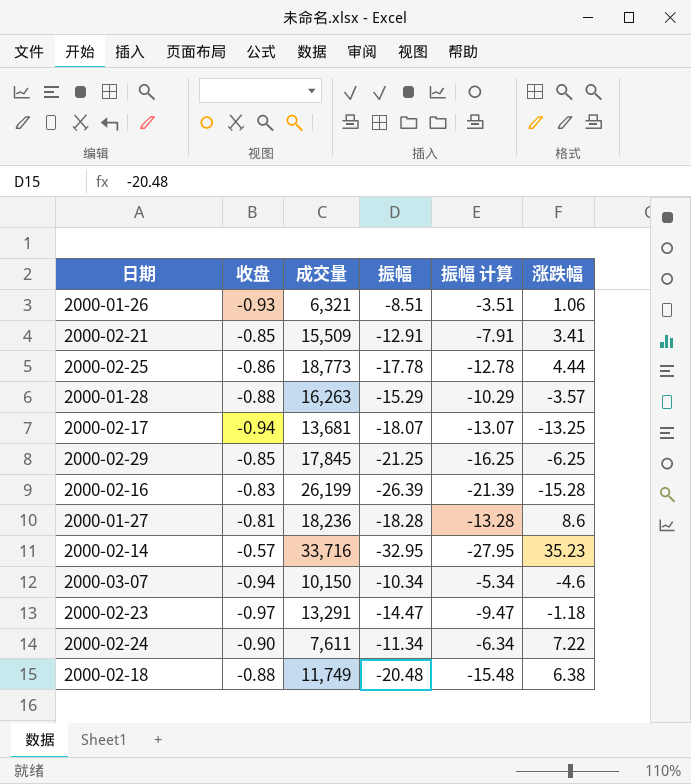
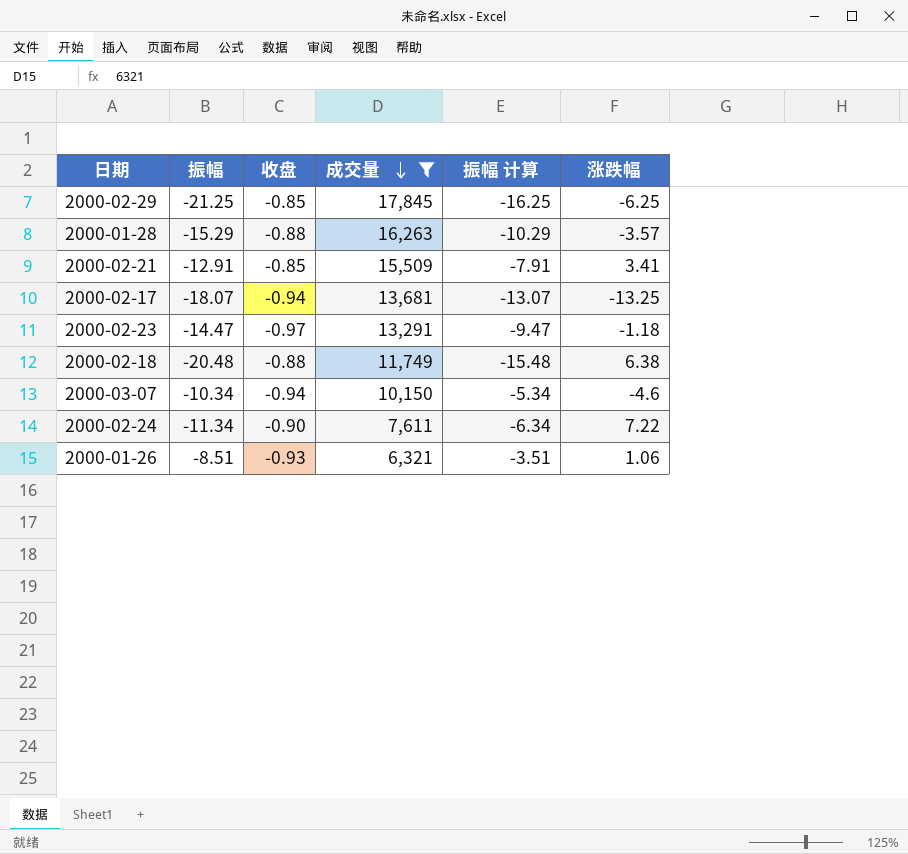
filter: none -> 成交量 <= 17,845
row order: none -> 成交量 descending
column 振幅 | position: 4 -> 2

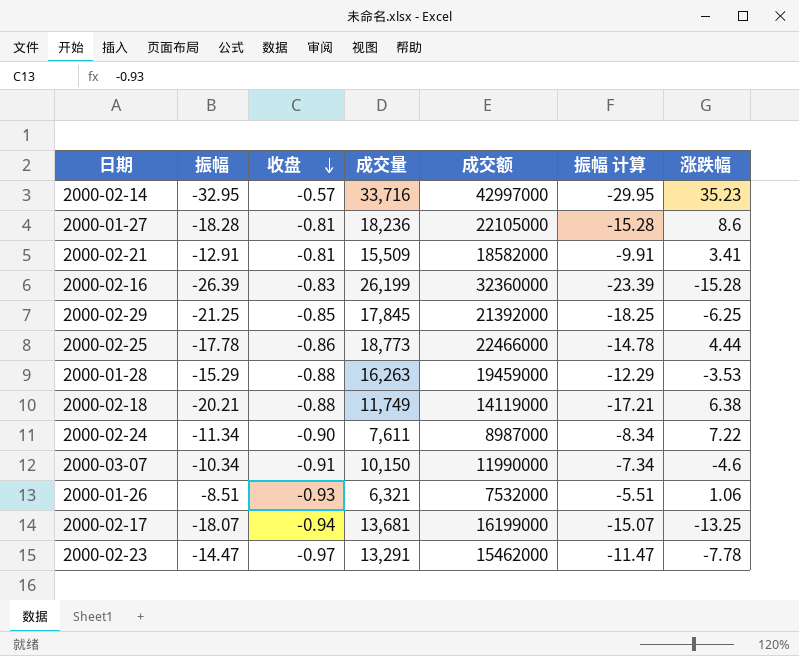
filter: 成交量 <= 17,845 -> none
row order: 成交量 descending -> 收盘 descending
column 成交额 | position: none -> 5
column 振幅 计算 | formula: [振幅] + 5 -> [振幅] + 3
2000-02-21 | 收盘: -0.85 -> -0.81
2000-01-28 | 涨跌幅: -3.57 -> -3.53
2000-02-18 | 振幅: -20.48 -> -20.21
2000-03-07 | 收盘: -0.94 -> -0.91
2000-02-23 | 涨跌幅: -1.18 -> -7.78

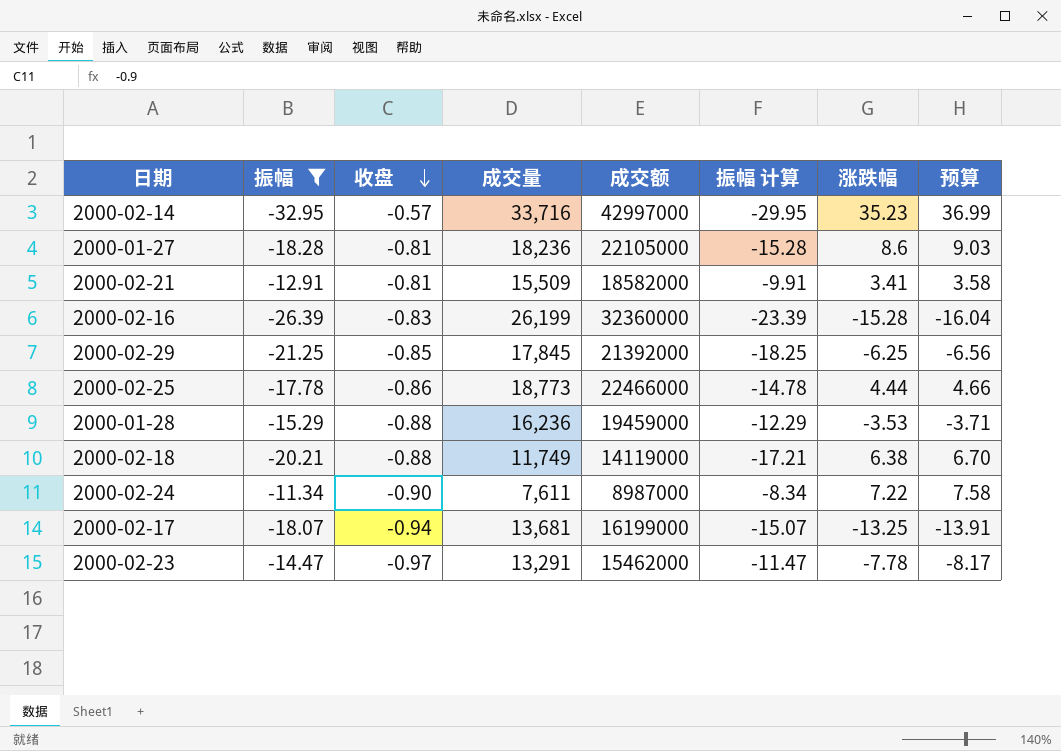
filter: none -> 振幅 <= -11.34
column 预算 | formula: none -> [涨跌幅] * 1.05
2000-01-28 | 成交量: 16,263 -> 16,236

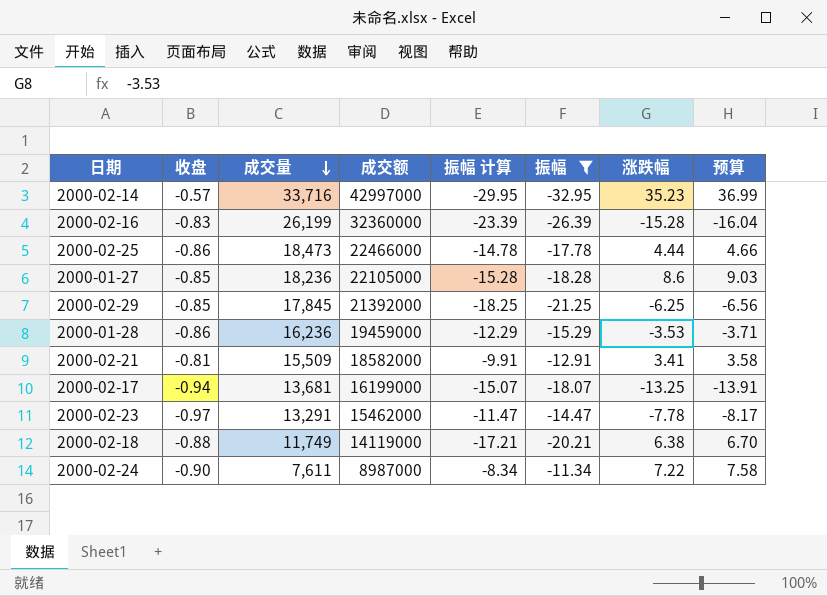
row order: 收盘 descending -> 成交量 descending
column 振幅 | position: 2 -> 6
2000-02-25 | 成交量: 18,773 -> 18,473
2000-01-27 | 收盘: -0.81 -> -0.85
2000-01-28 | 收盘: -0.88 -> -0.86

